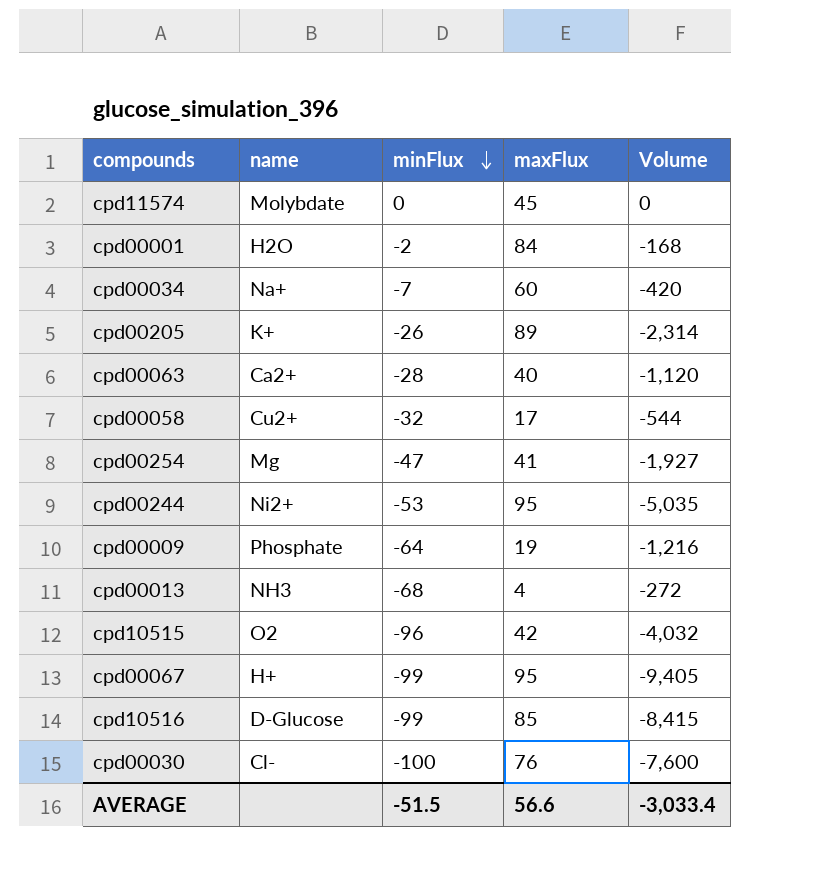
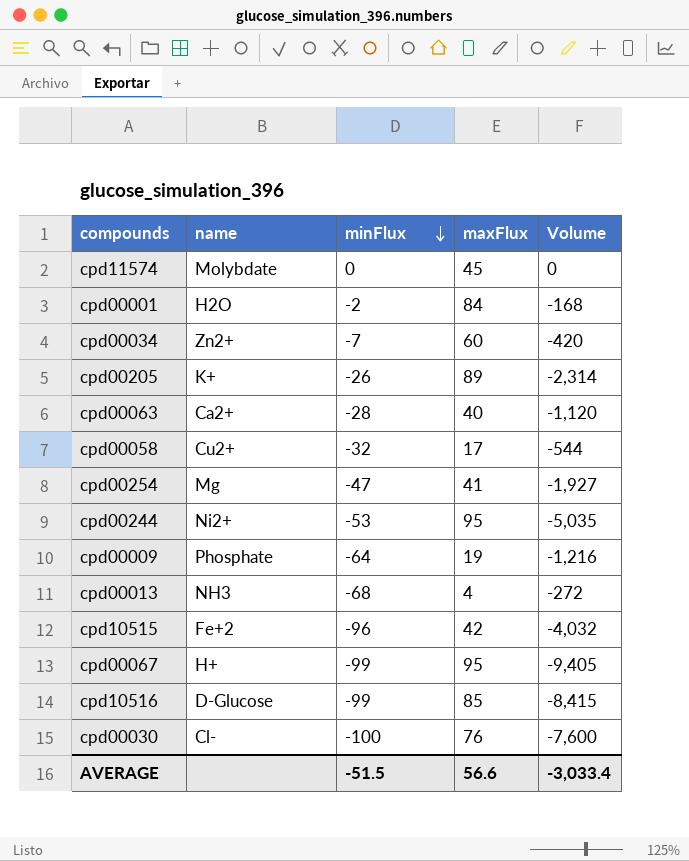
cpd00034 | name: Na+ -> Zn2+
cpd10515 | name: O2 -> Fe+2

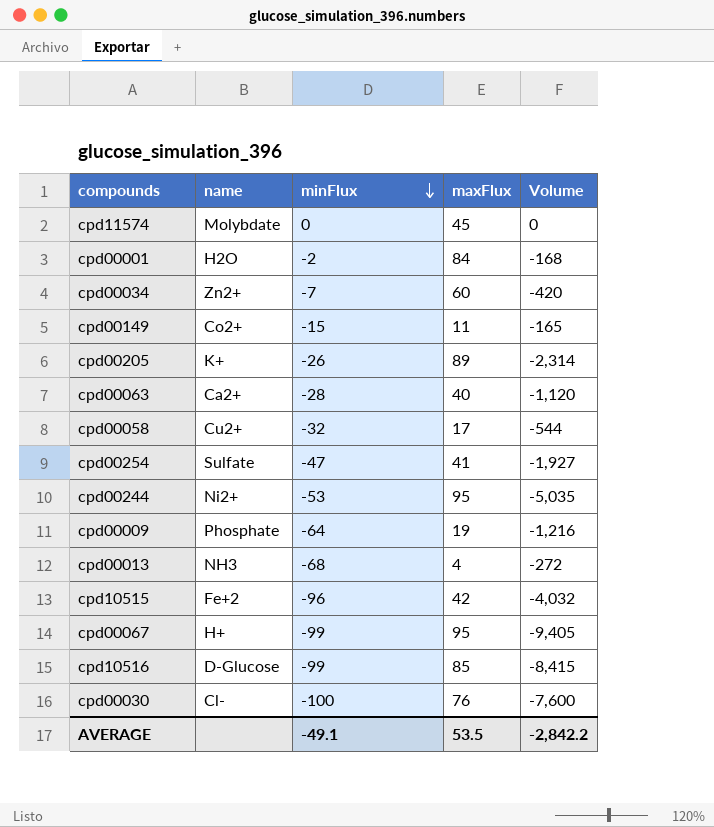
row cpd00149: none -> Co2+ | -15 | 11 | -165
cpd00254 | name: Mg -> Sulfate
AVERAGE | minFlux: -51.5 -> -49.1
AVERAGE | maxFlux: 56.6 -> 53.5
AVERAGE | Volume: -3,033.4 -> -2,842.2

